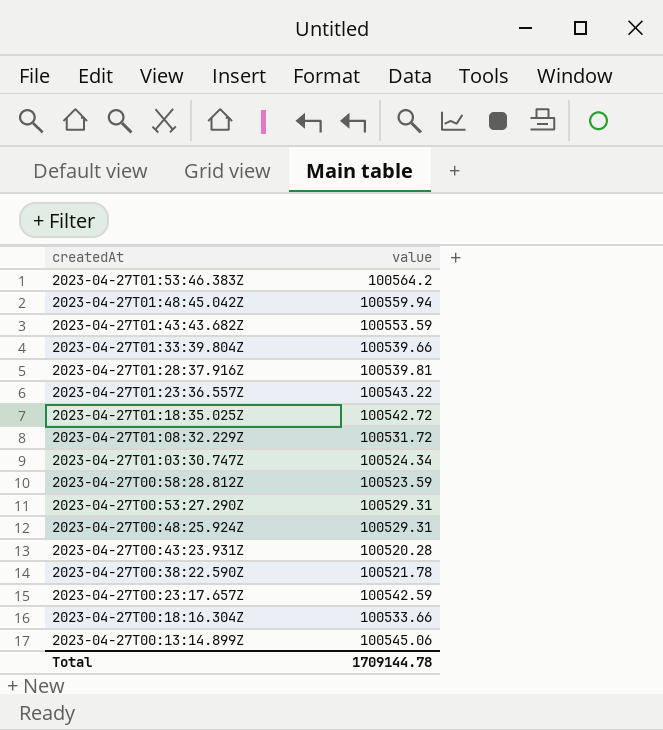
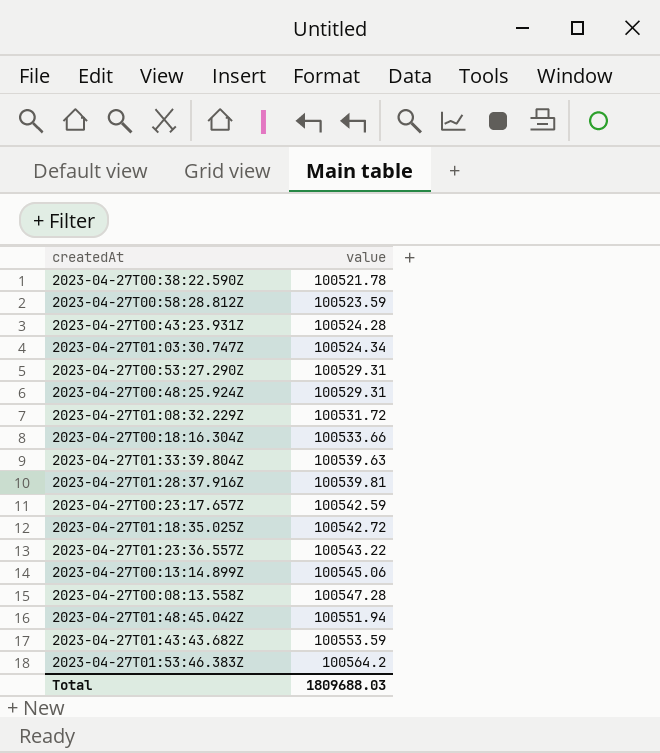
row order: createdAt descending -> value ascending
2023-04-27T00:43:23.931Z | value: 100520.28 -> 100524.28
2023-04-27T01:33:39.804Z | value: 100539.66 -> 100539.63
row 2023-04-27T00:08:13.558Z: none -> 100547.28
2023-04-27T01:48:45.042Z | value: 100559.94 -> 100551.94
Total | value: 1709144.78 -> 1809688.03

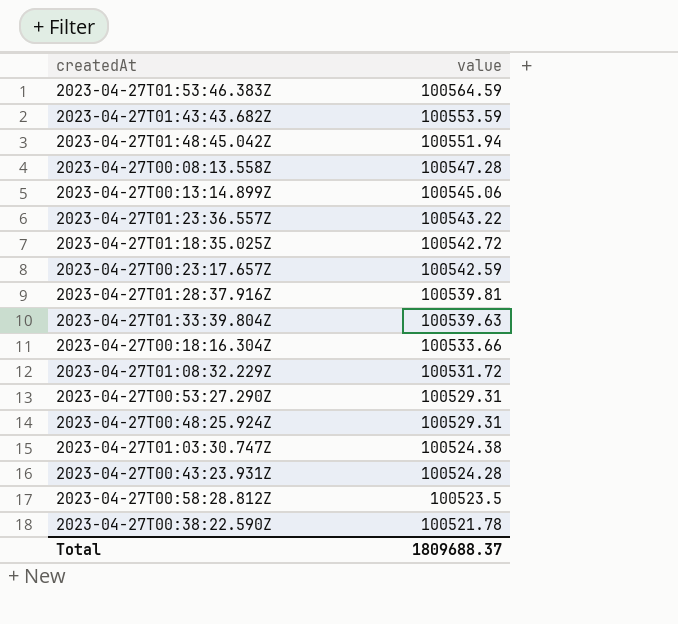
row order: value ascending -> value descending
2023-04-27T01:53:46.383Z | value: 100564.2 -> 100564.59
2023-04-27T01:03:30.747Z | value: 100524.34 -> 100524.38
2023-04-27T00:58:28.812Z | value: 100523.59 -> 100523.5
Total | value: 1809688.03 -> 1809688.37

